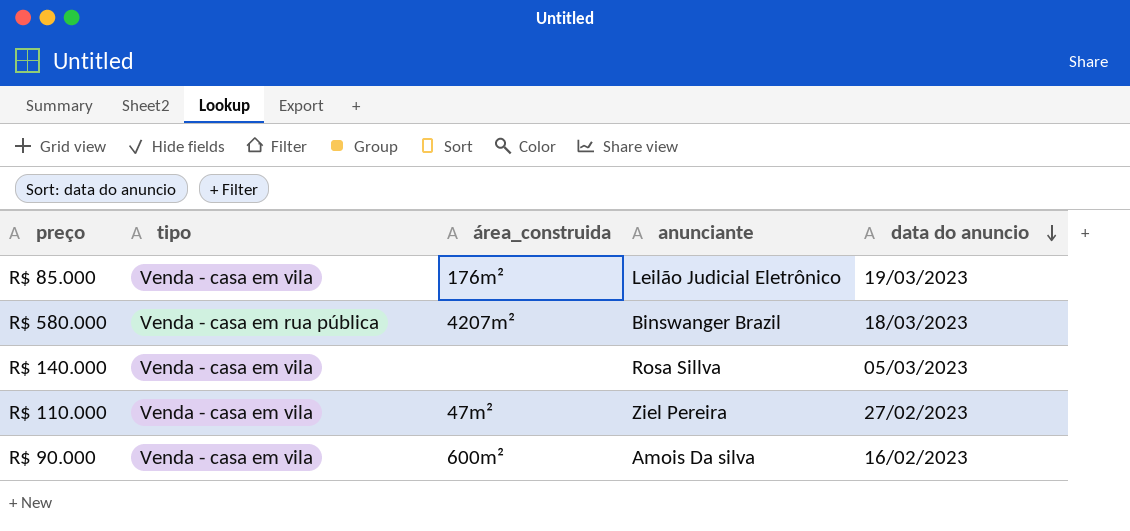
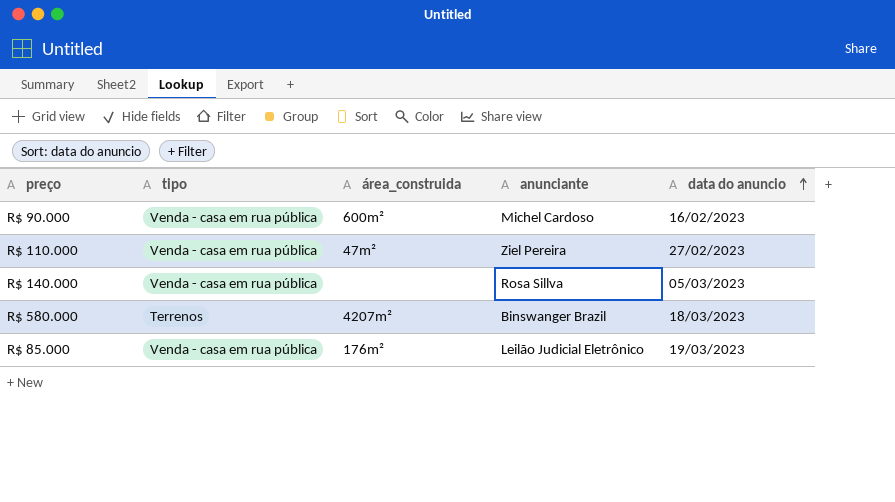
row order: data do anuncio descending -> data do anuncio ascending
R$ 90.000 | tipo: Venda - casa em vila -> Venda - casa em rua pública
R$ 90.000 | anunciante: Amois Da silva -> Michel Cardoso
R$ 110.000 | tipo: Venda - casa em vila -> Venda - casa em rua pública
R$ 140.000 | tipo: Venda - casa em vila -> Venda - casa em rua pública
R$ 580.000 | tipo: Venda - casa em rua pública -> Terrenos
R$ 85.000 | tipo: Venda - casa em vila -> Venda - casa em rua pública

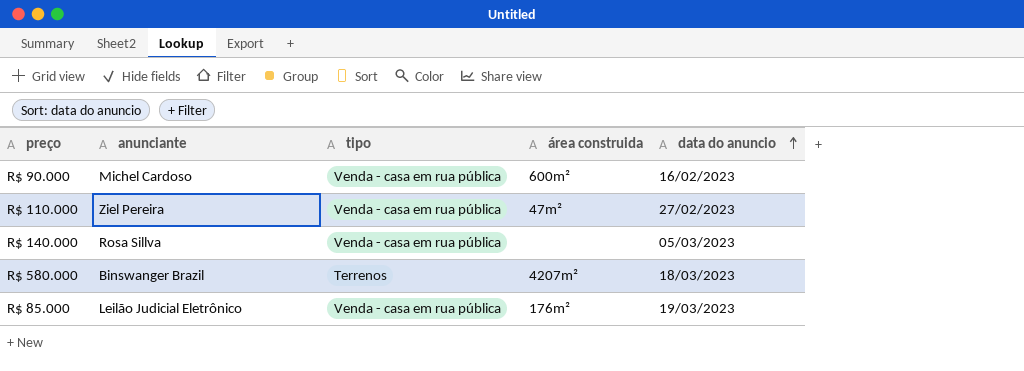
column anunciante | position: 4 -> 2
column name: área_construida -> área construida

